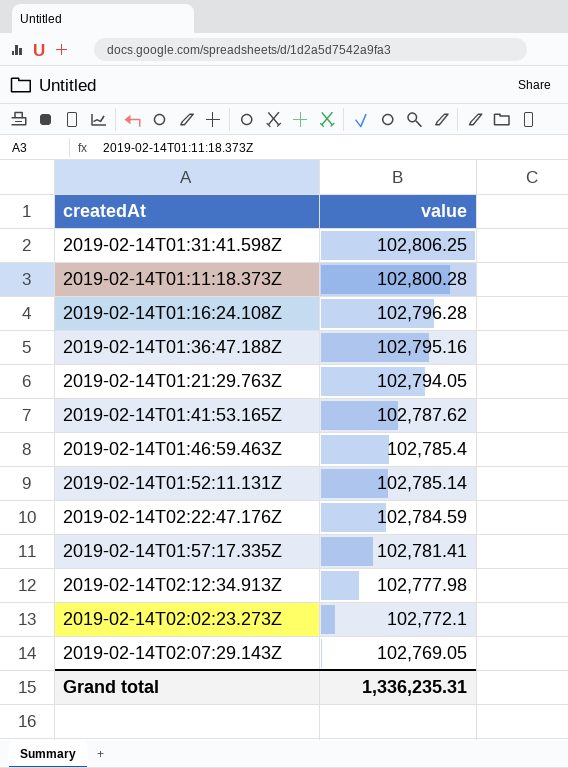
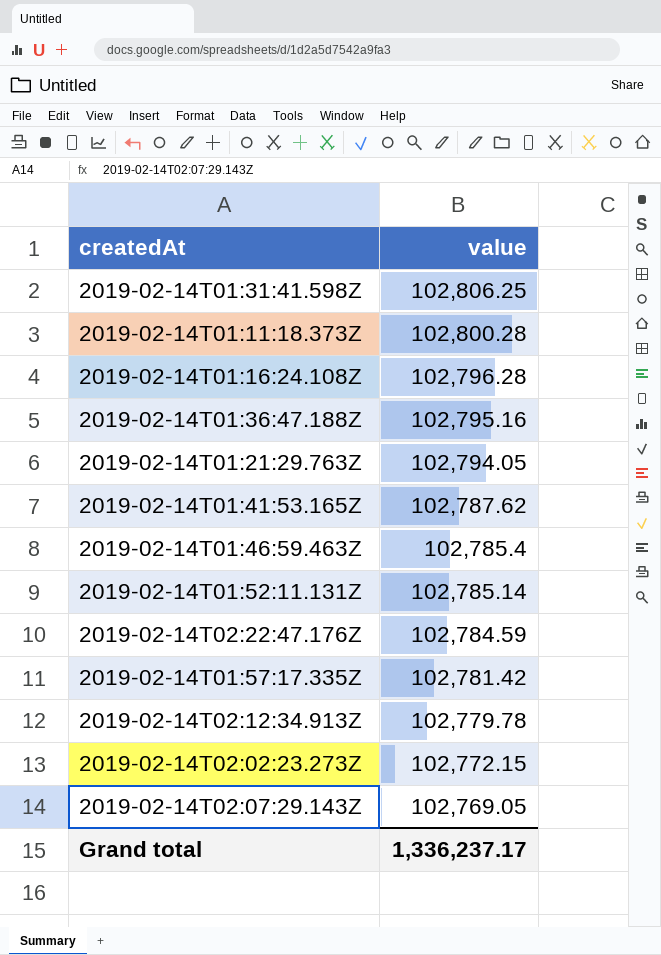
2019-02-14T01:57:17.335Z | value: 102,781.41 -> 102,781.42
2019-02-14T02:12:34.913Z | value: 102,777.98 -> 102,779.78
2019-02-14T02:02:23.273Z | value: 102,772.1 -> 102,772.15
Grand total | value: 1,336,235.31 -> 1,336,237.17

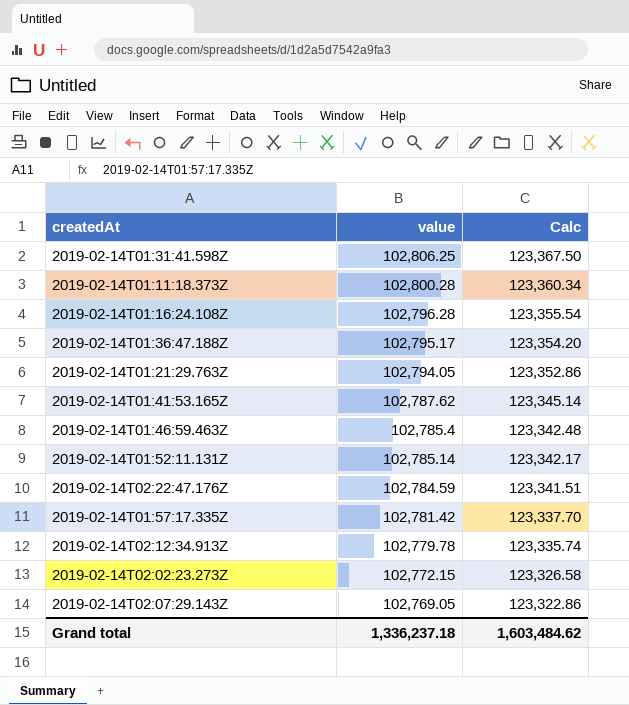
column Calc | formula: none -> [value] * 1.2
2019-02-14T01:36:47.188Z | value: 102,795.16 -> 102,795.17
Grand total | value: 1,336,237.17 -> 1,336,237.18

